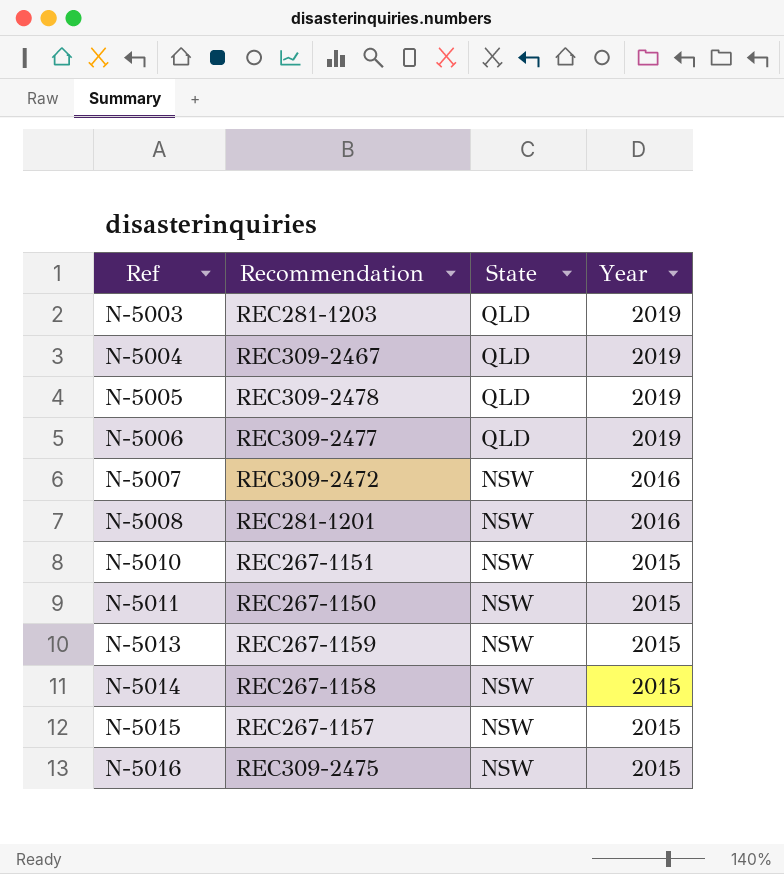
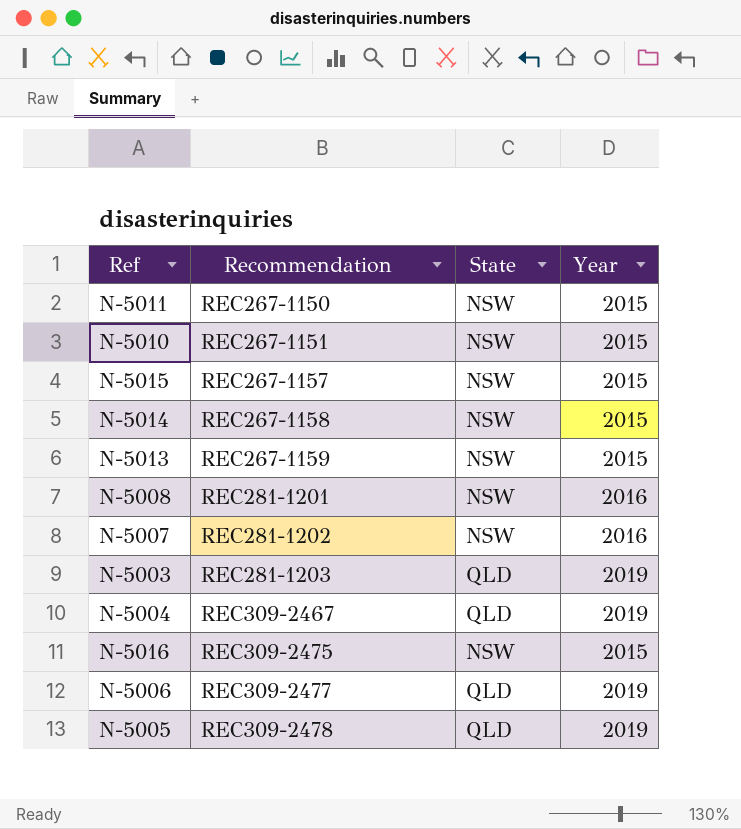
row order: Ref ascending -> Recommendation ascending
N-5007 | Recommendation: REC309-2472 -> REC281-1202

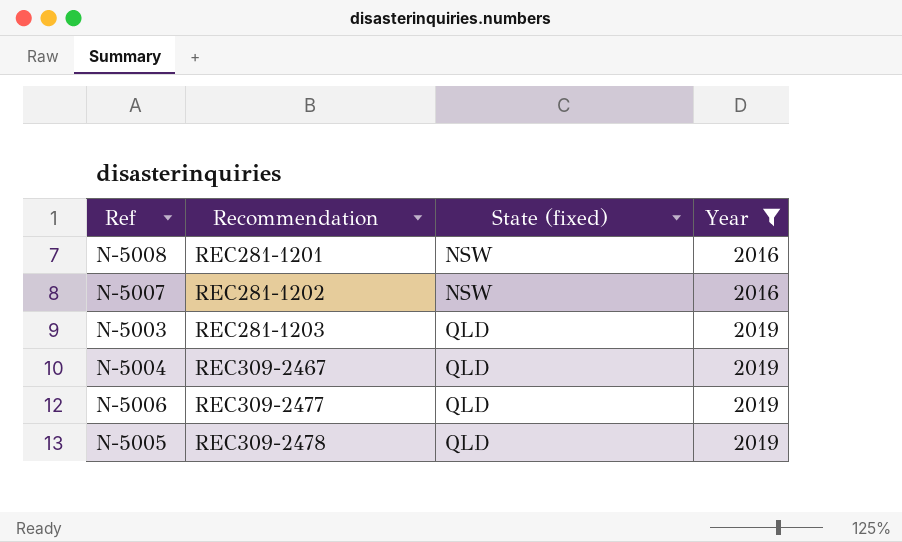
filter: none -> Year != 2015
column name: State -> State (fixed)

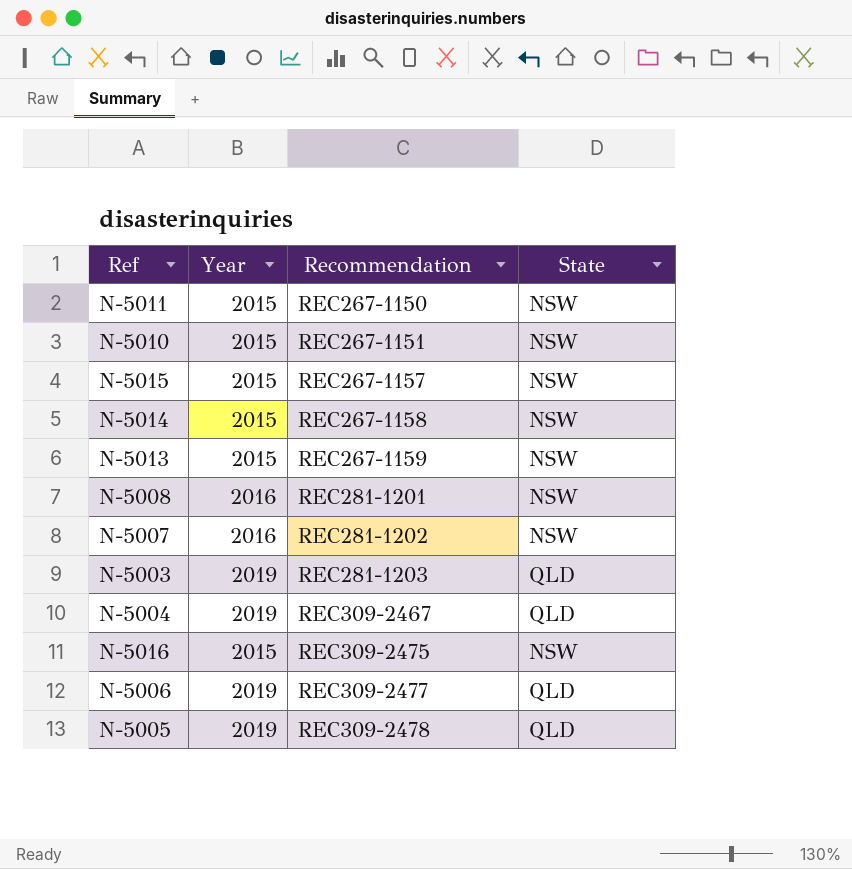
filter: Year != 2015 -> none
column Year | position: 4 -> 2
column name: State (fixed) -> State

